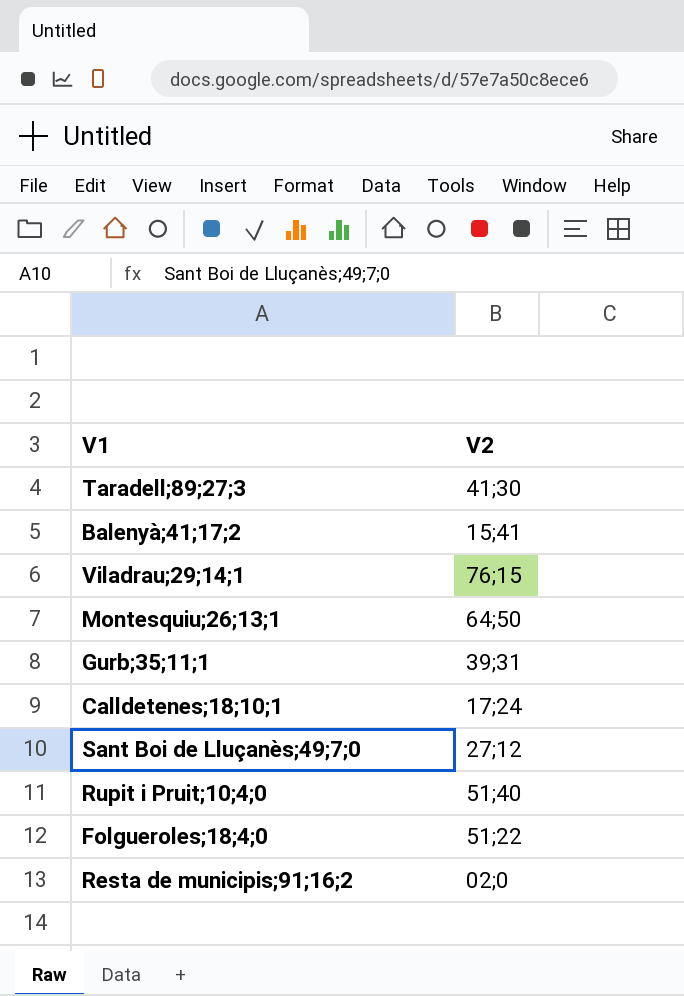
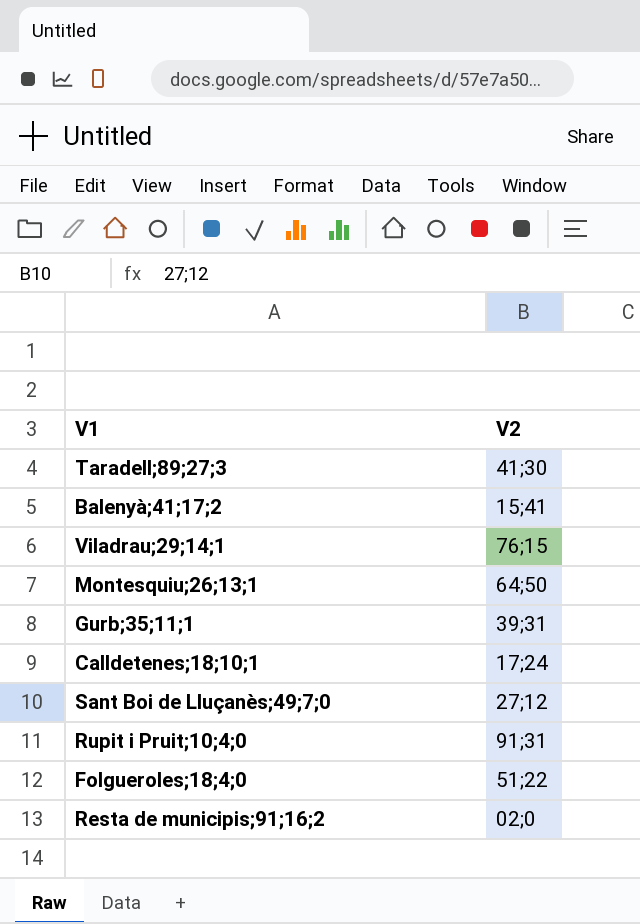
Rupit i Pruit;10;4;0 | V2: 51;40 -> 91;31

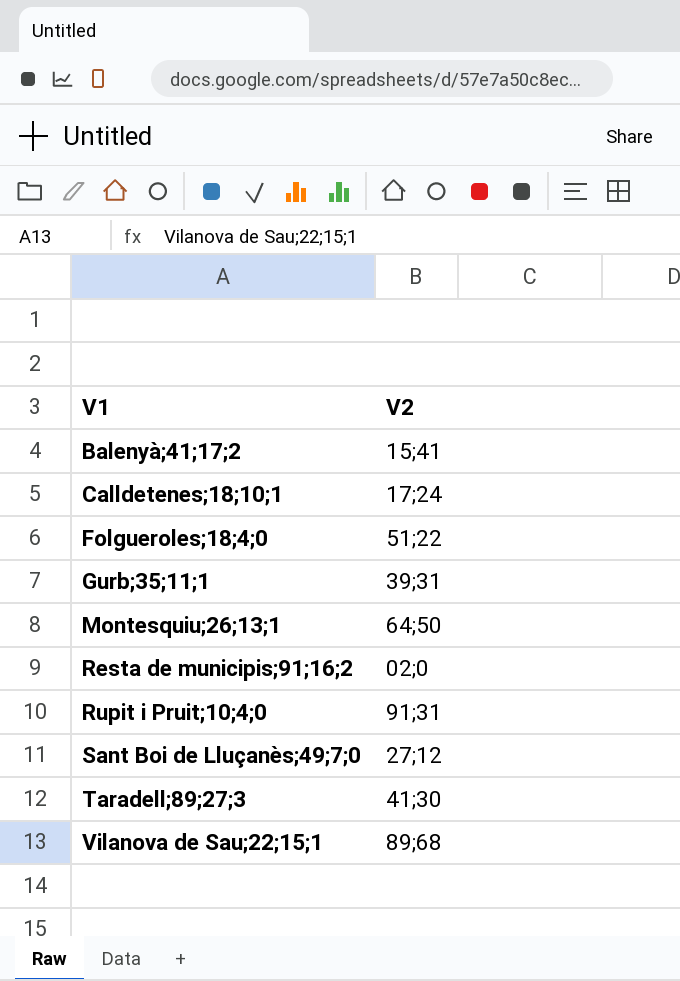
row order: none -> V1 ascending
row Viladrau;29;14;1: 76;15 -> none
row Vilanova de Sau;22;15;1: none -> 89;68

